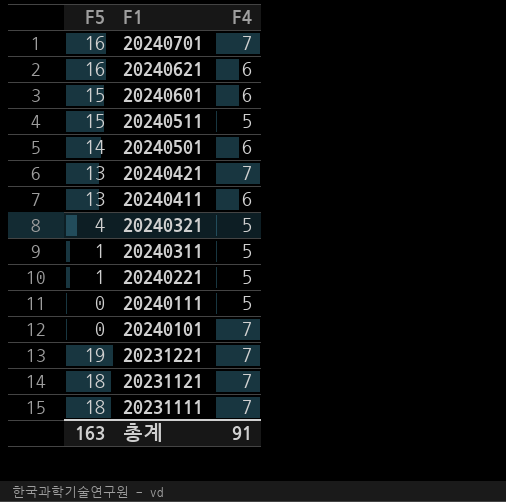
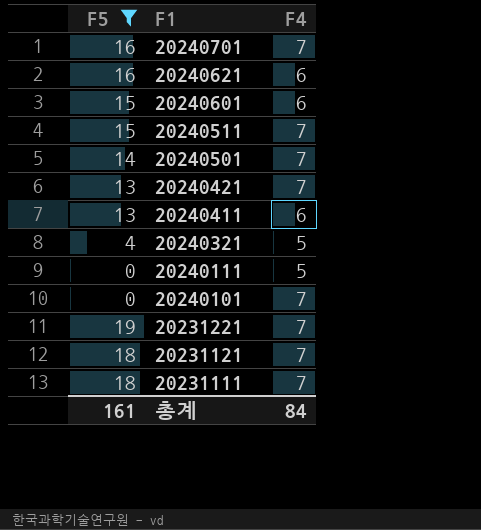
filter: none -> F5 != 1
20240511 | F4: 5 -> 7
20240501 | F4: 6 -> 7
총계 | F5: 163 -> 161
총계 | F4: 91 -> 84

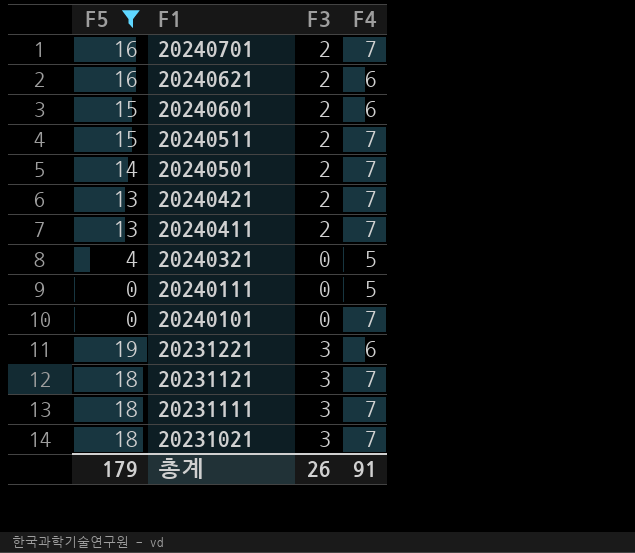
column F3 | position: none -> 3
20240411 | F4: 6 -> 7
20231221 | F4: 7 -> 6
row 20231021: none -> 18 | 3 | 7
총계 | F5: 161 -> 179
총계 | F4: 84 -> 91

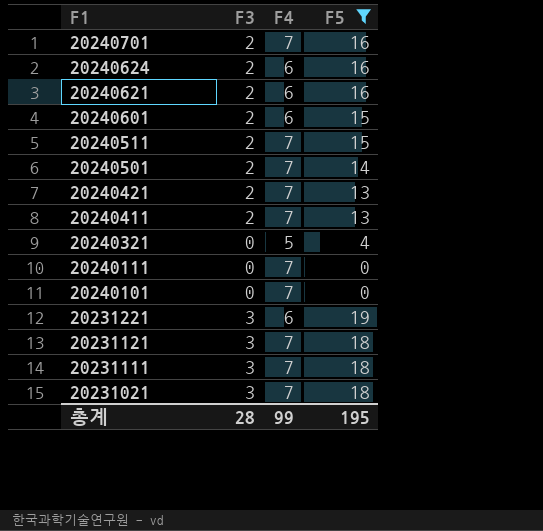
column F5 | position: 1 -> 4
row 20240624: none -> 2 | 6 | 16
20240111 | F4: 5 -> 7
총계 | F3: 26 -> 28
총계 | F4: 91 -> 99
총계 | F5: 179 -> 195

